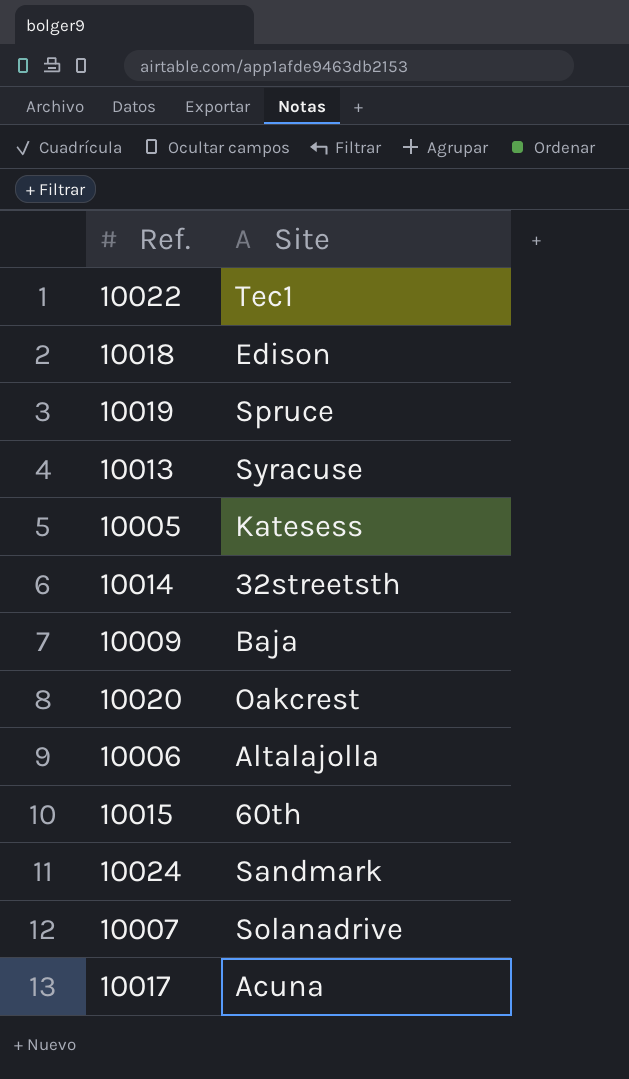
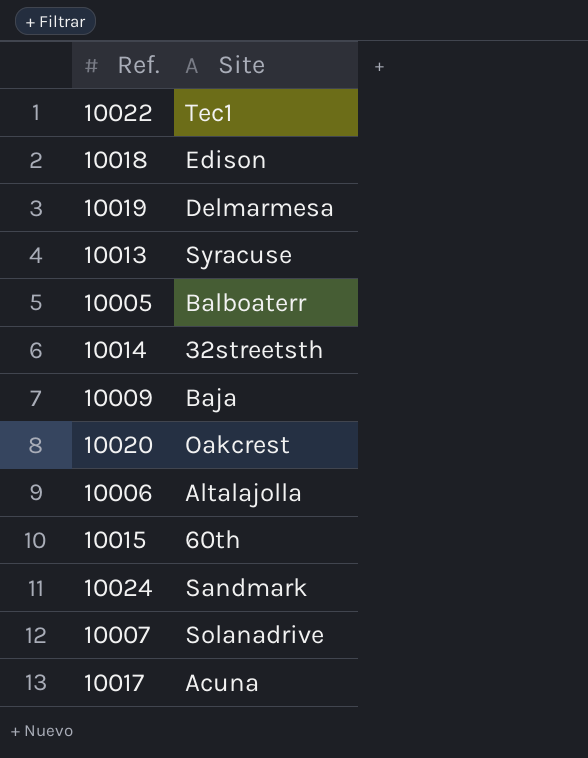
10019 | Site: Spruce -> Delmarmesa
10005 | Site: Katesess -> Balboaterr

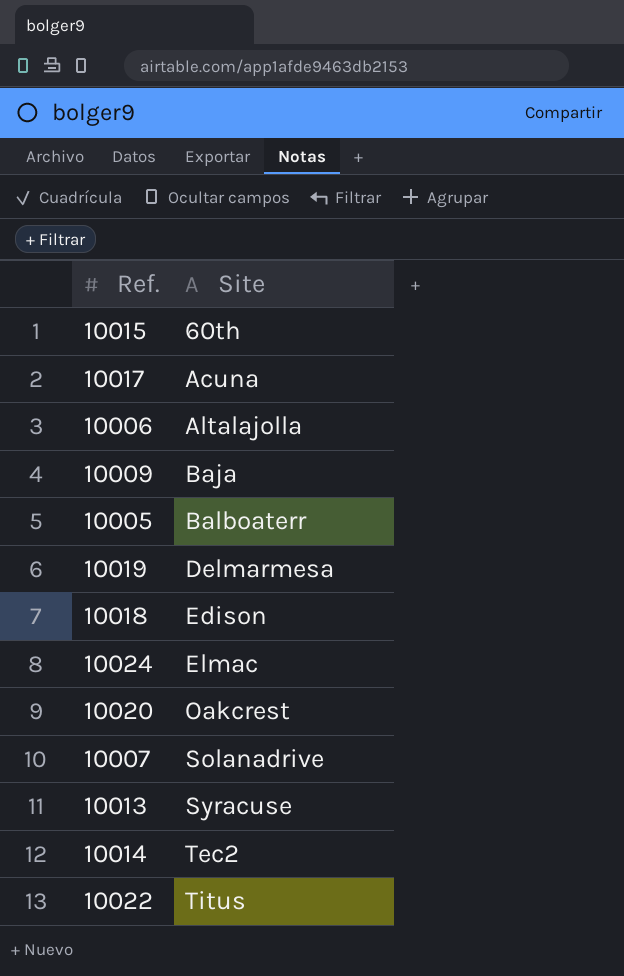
row order: none -> Site ascending
10024 | Site: Sandmark -> Elmac
10014 | Site: 32streetsth -> Tec2
10022 | Site: Tec1 -> Titus

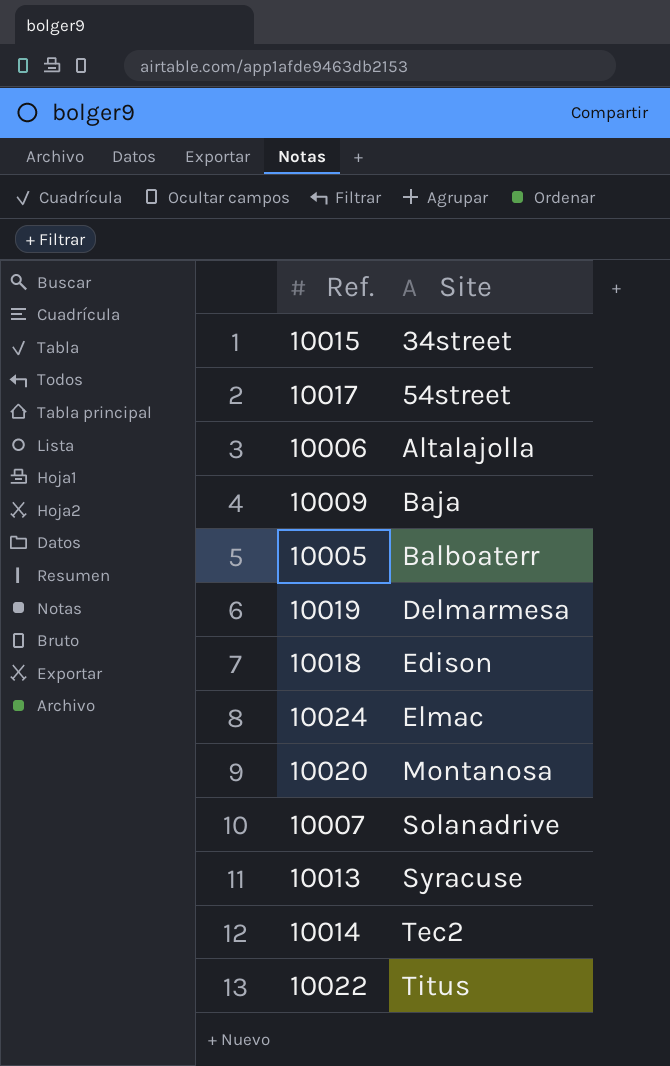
10015 | Site: 60th -> 34street
10017 | Site: Acuna -> 54street
10020 | Site: Oakcrest -> Montanosa

